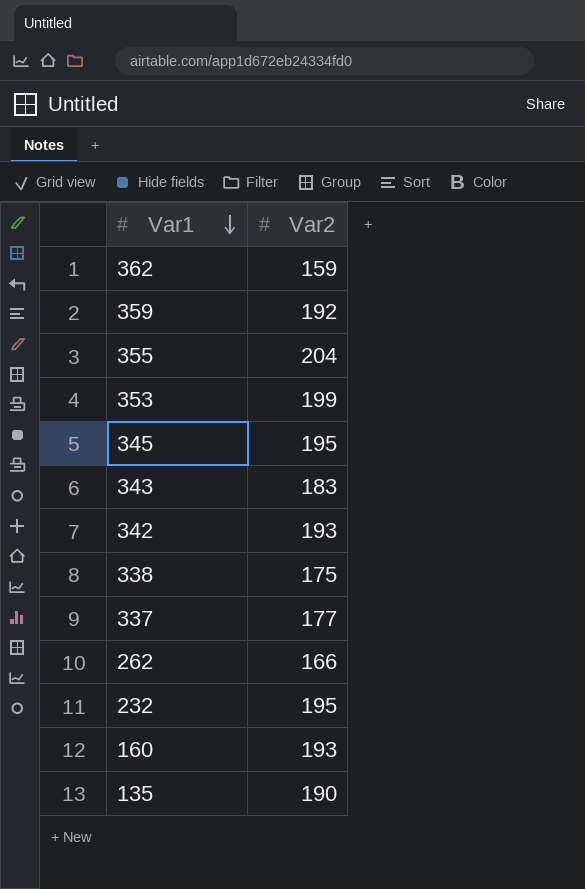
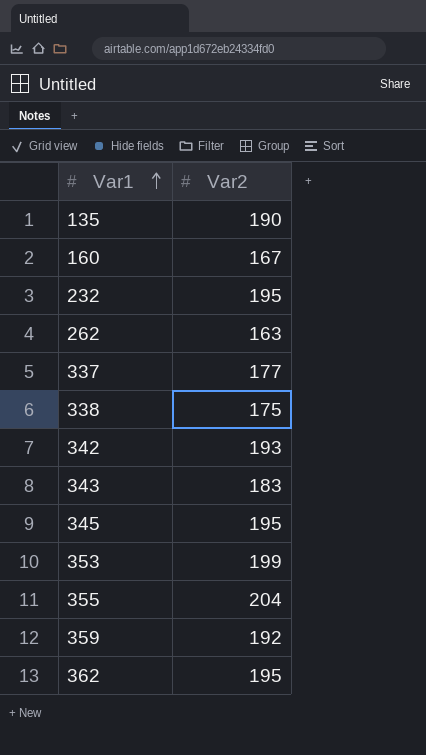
row order: Var1 descending -> Var1 ascending
160 | Var2: 193 -> 167
262 | Var2: 166 -> 163
362 | Var2: 159 -> 195

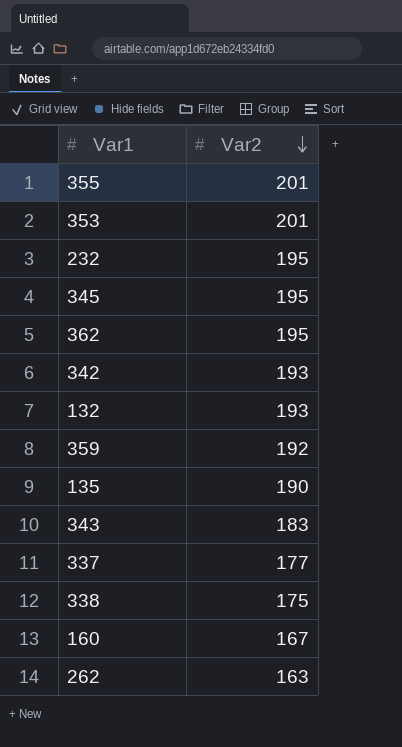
row order: Var1 ascending -> Var2 descending
355 | Var2: 204 -> 201
353 | Var2: 199 -> 201
row 132: none -> 193

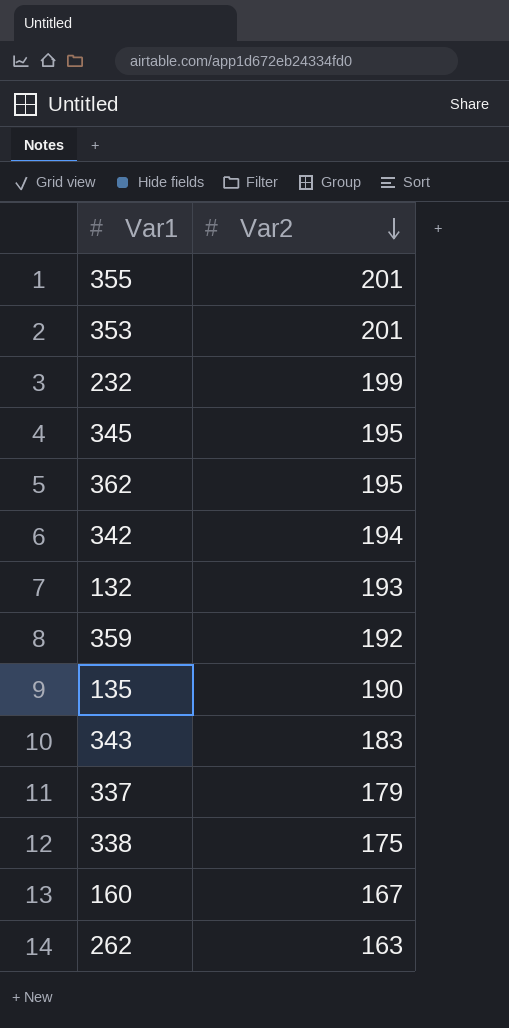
232 | Var2: 195 -> 199
342 | Var2: 193 -> 194
337 | Var2: 177 -> 179

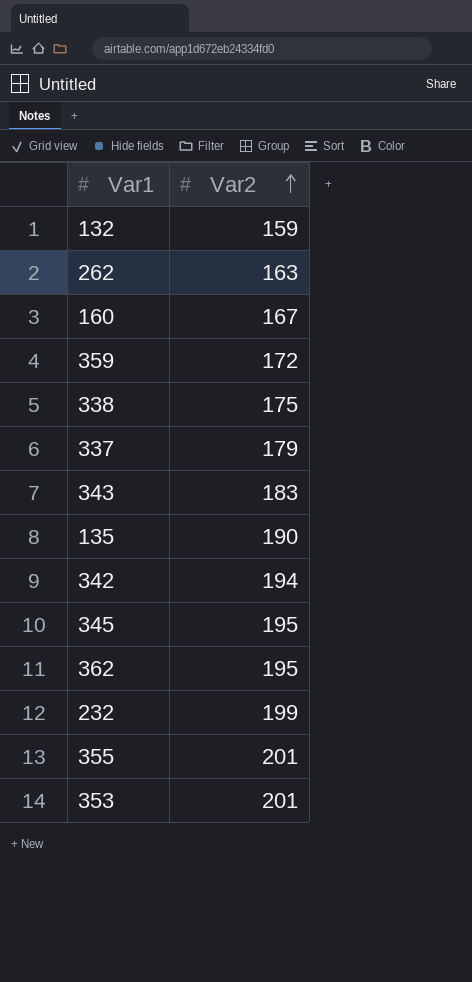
row order: Var2 descending -> Var2 ascending
132 | Var2: 193 -> 159
359 | Var2: 192 -> 172

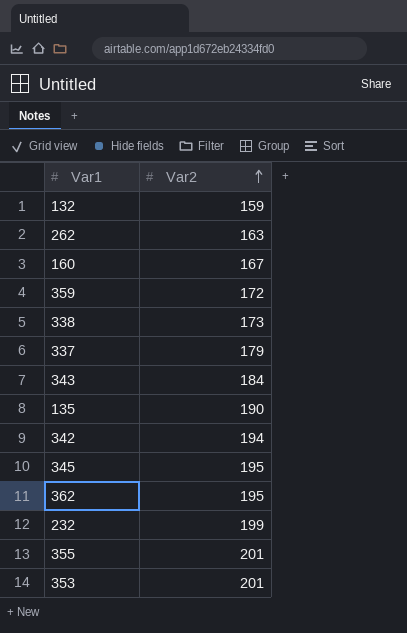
338 | Var2: 175 -> 173
343 | Var2: 183 -> 184

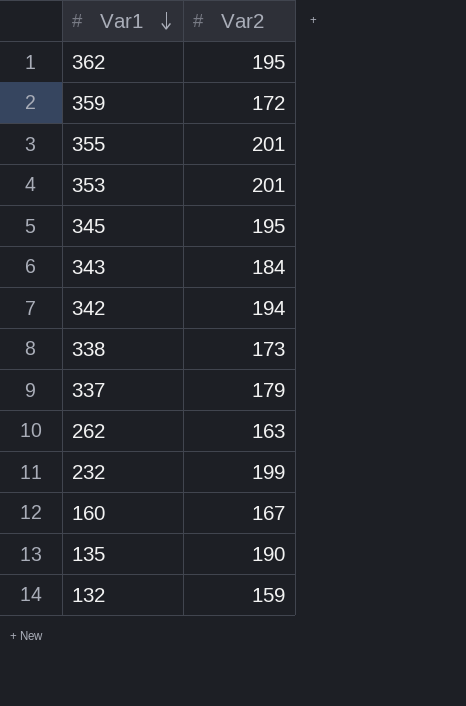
row order: Var2 ascending -> Var1 descending

